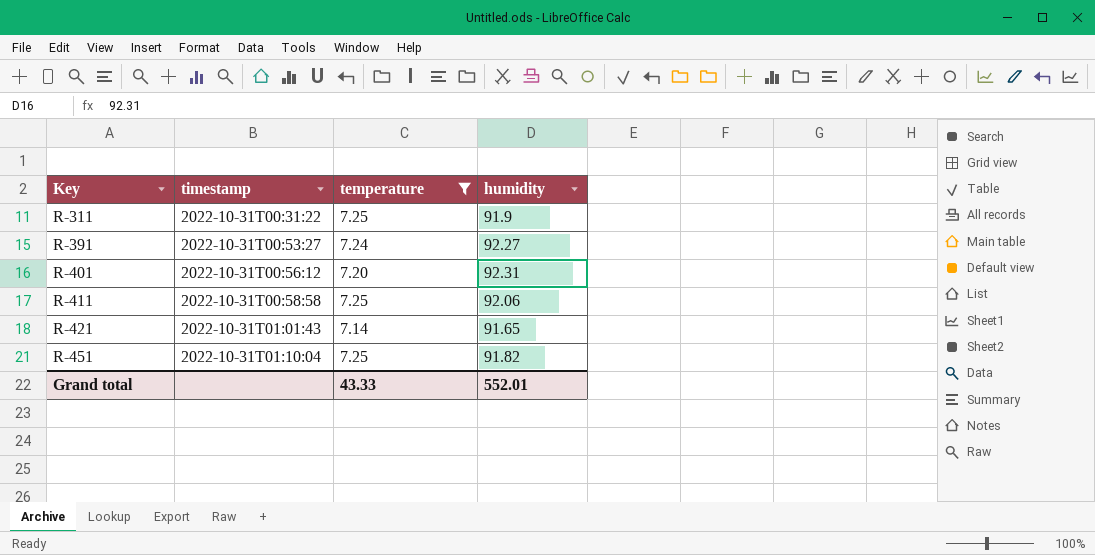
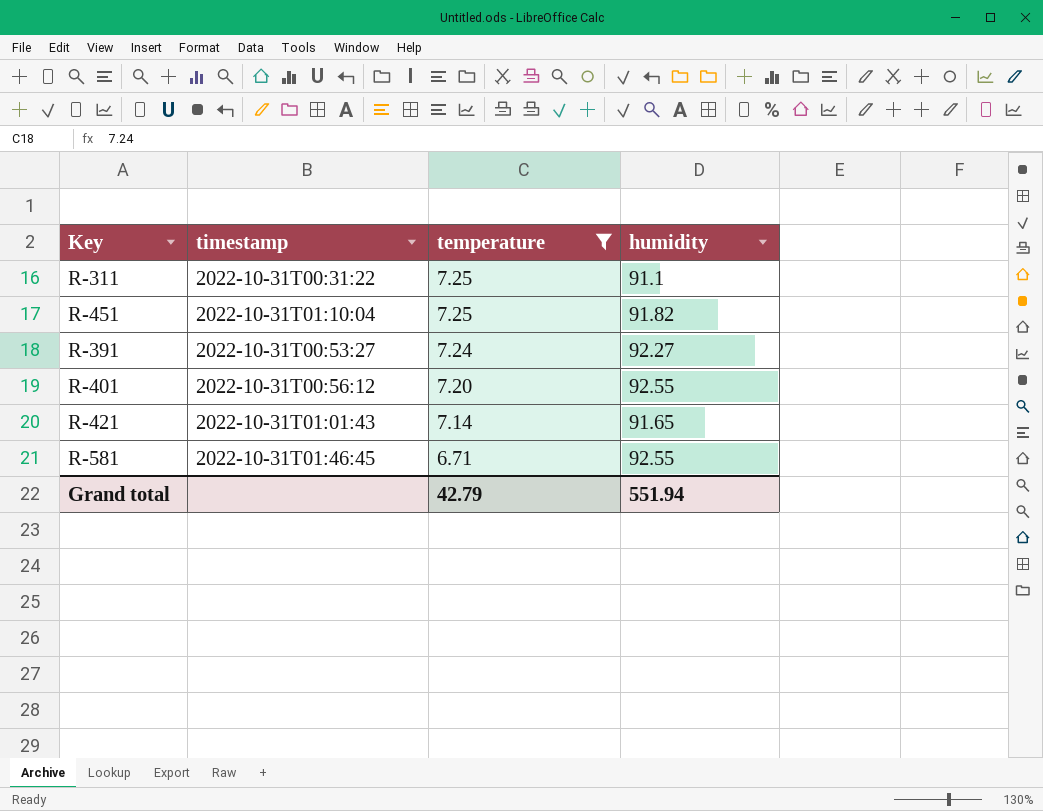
row order: Key ascending -> temperature descending
row R-411: 2022-10-31T00:58:58 | 7.25 | 92.06 -> none
R-311 | humidity: 91.9 -> 91.1
R-401 | humidity: 92.31 -> 92.55
row R-581: none -> 2022-10-31T01:46:45 | 6.71 | 92.55
Grand total | temperature: 43.33 -> 42.79
Grand total | humidity: 552.01 -> 551.94

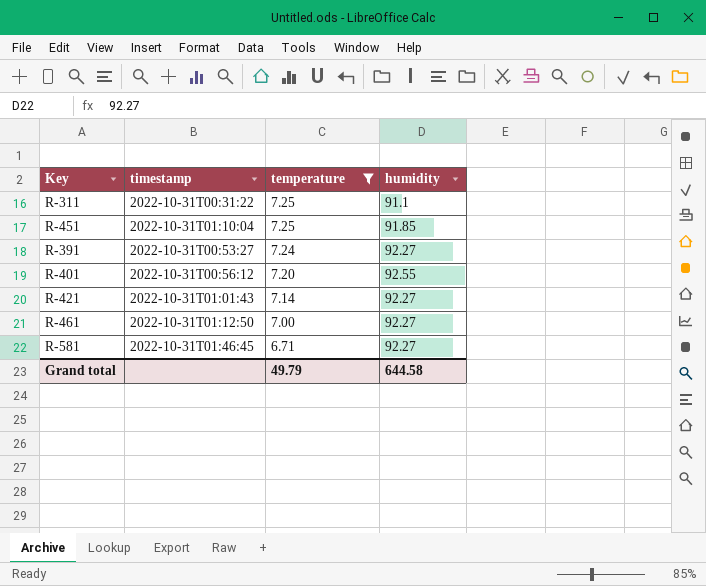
R-451 | humidity: 91.82 -> 91.85
R-421 | humidity: 91.65 -> 92.27
row R-461: none -> 2022-10-31T01:12:50 | 7.00 | 92.27
R-581 | humidity: 92.55 -> 92.27
Grand total | temperature: 42.79 -> 49.79
Grand total | humidity: 551.94 -> 644.58

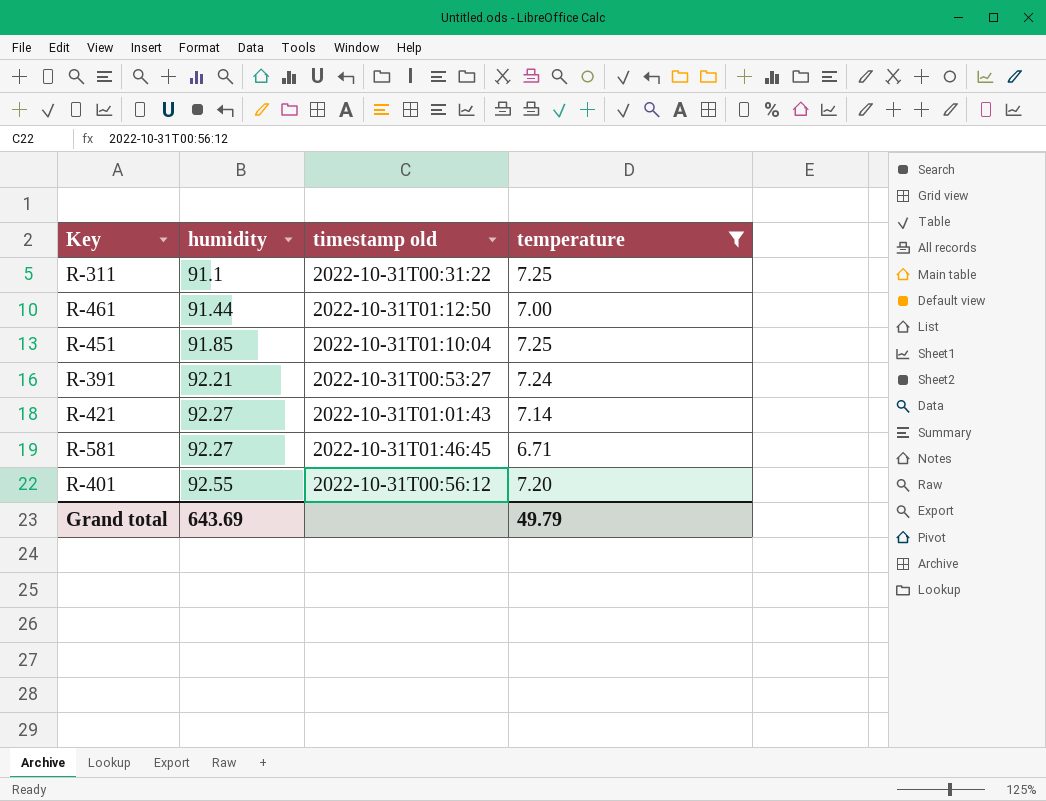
row order: temperature descending -> humidity ascending
column humidity | position: 4 -> 2
column name: timestamp -> timestamp old
R-461 | humidity: 92.27 -> 91.44
R-391 | humidity: 92.27 -> 92.21
Grand total | humidity: 644.58 -> 643.69

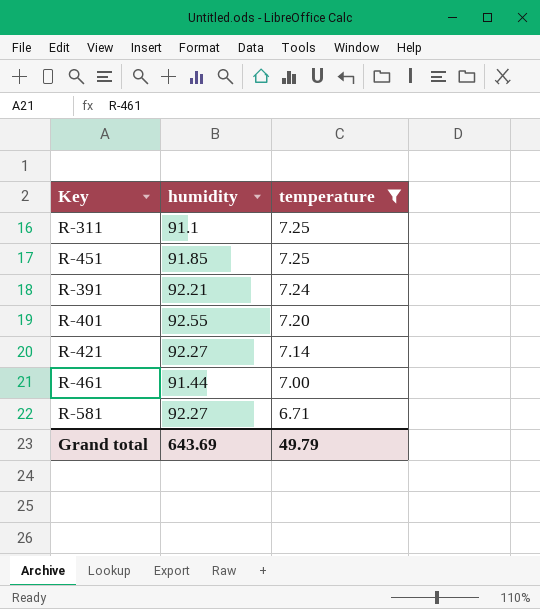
row order: humidity ascending -> temperature descending
column timestamp old | position: 3 -> none

